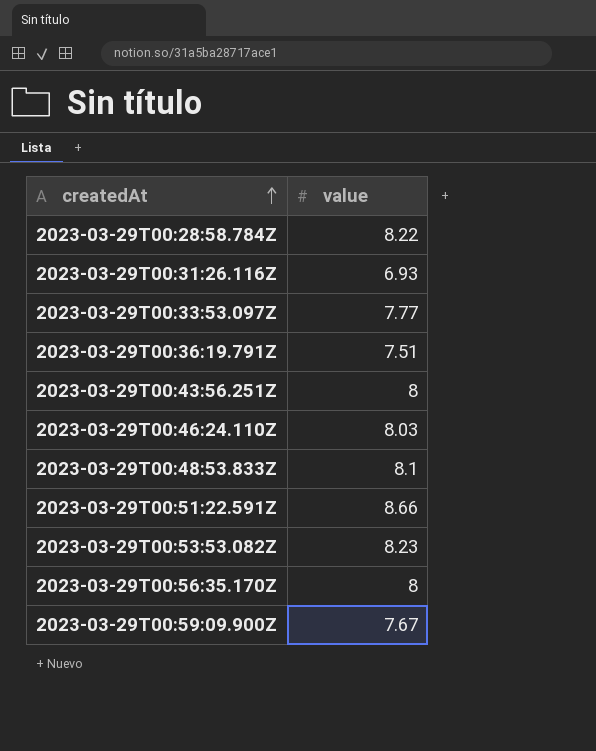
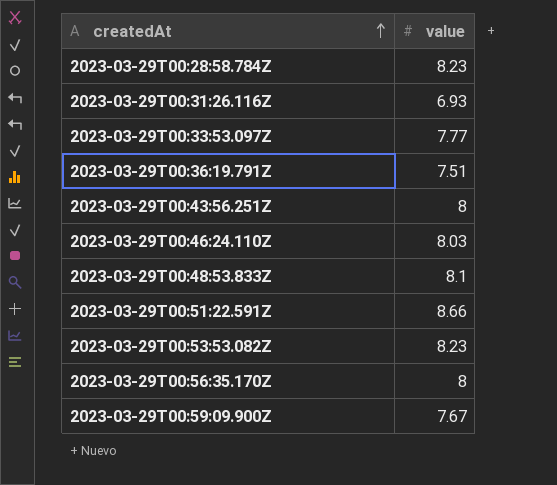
2023-03-29T00:28:58.784Z | value: 8.22 -> 8.23

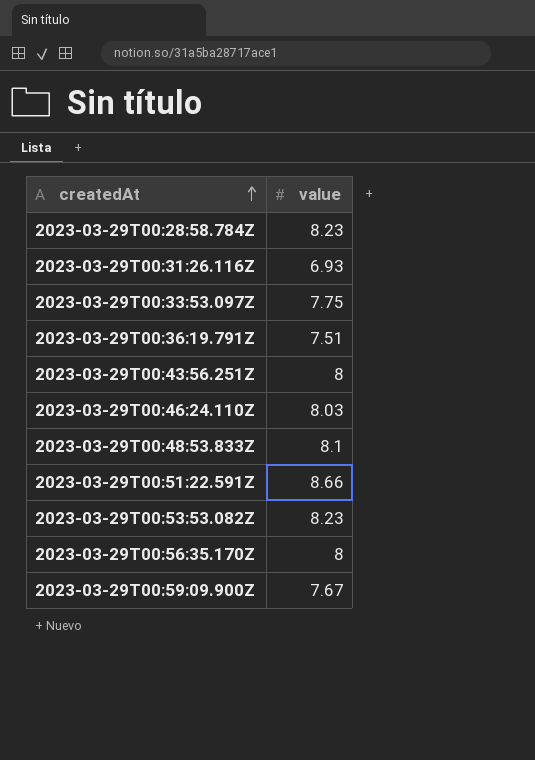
2023-03-29T00:33:53.097Z | value: 7.77 -> 7.75

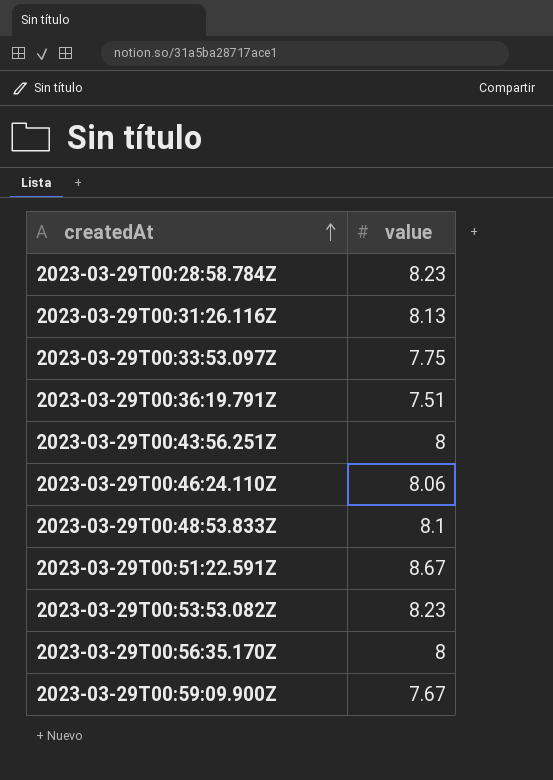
2023-03-29T00:31:26.116Z | value: 6.93 -> 8.13
2023-03-29T00:46:24.110Z | value: 8.03 -> 8.06
2023-03-29T00:51:22.591Z | value: 8.66 -> 8.67

